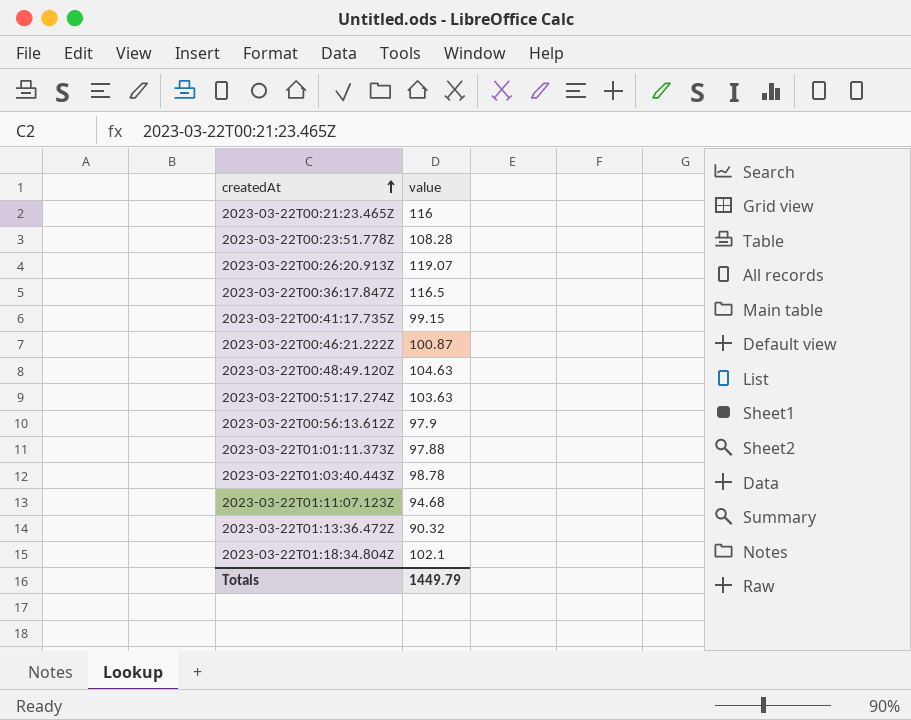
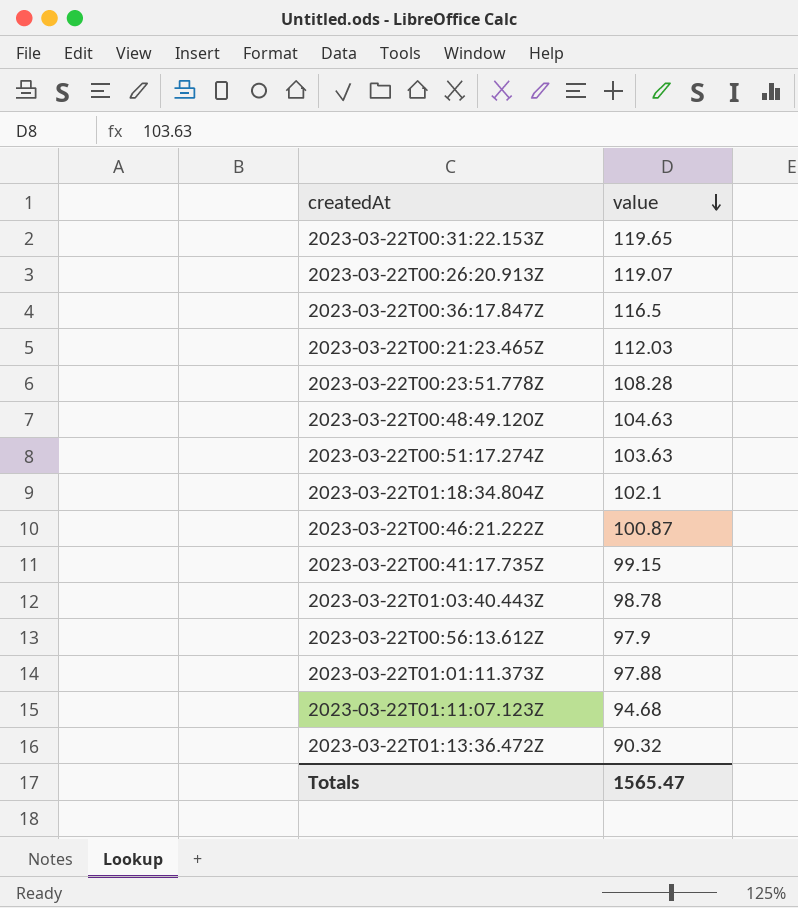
row order: createdAt ascending -> value descending
row 2023-03-22T00:31:22.153Z: none -> 119.65
2023-03-22T00:21:23.465Z | value: 116 -> 112.03
Totals | value: 1449.79 -> 1565.47

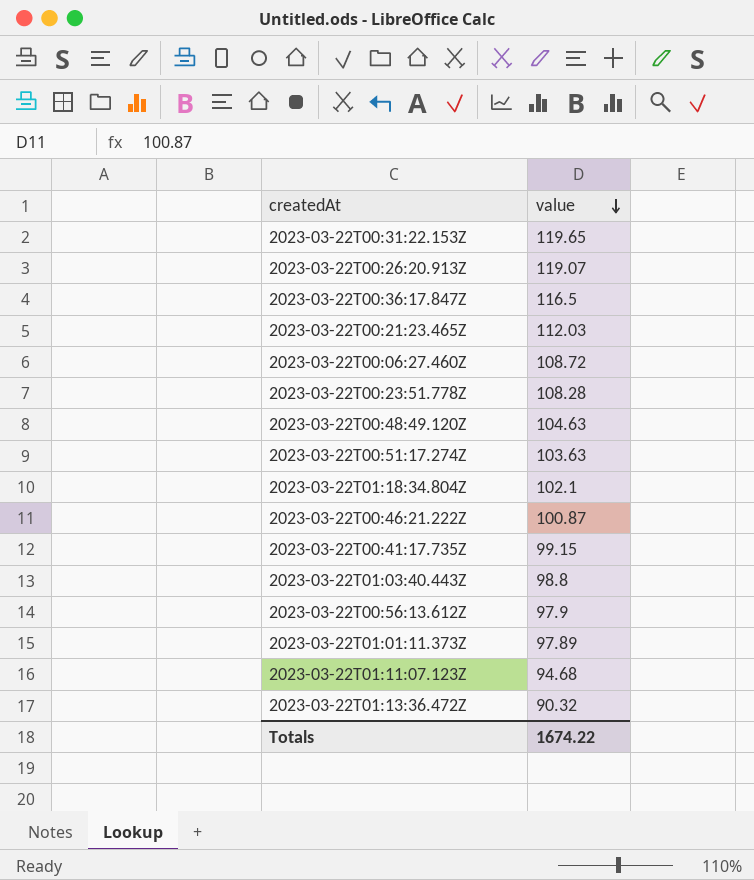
row 2023-03-22T00:06:27.460Z: none -> 108.72
2023-03-22T01:03:40.443Z | value: 98.78 -> 98.8
2023-03-22T01:01:11.373Z | value: 97.88 -> 97.89
Totals | value: 1565.47 -> 1674.22

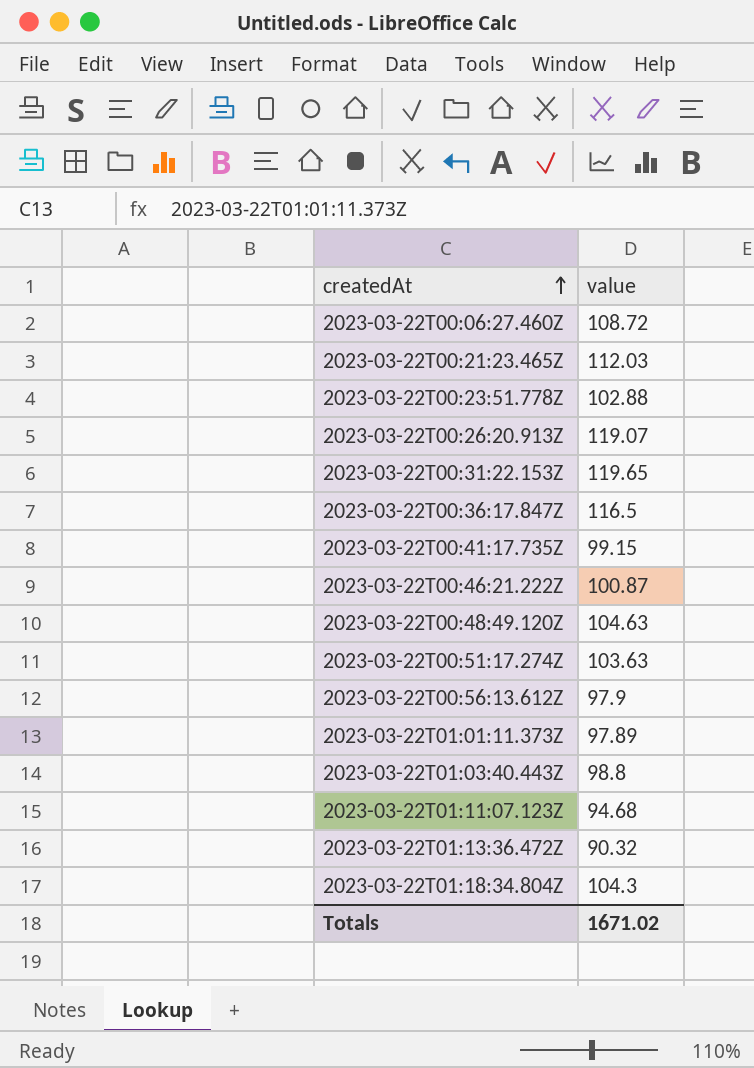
row order: value descending -> createdAt ascending
2023-03-22T00:23:51.778Z | value: 108.28 -> 102.88
2023-03-22T01:18:34.804Z | value: 102.1 -> 104.3
Totals | value: 1674.22 -> 1671.02

